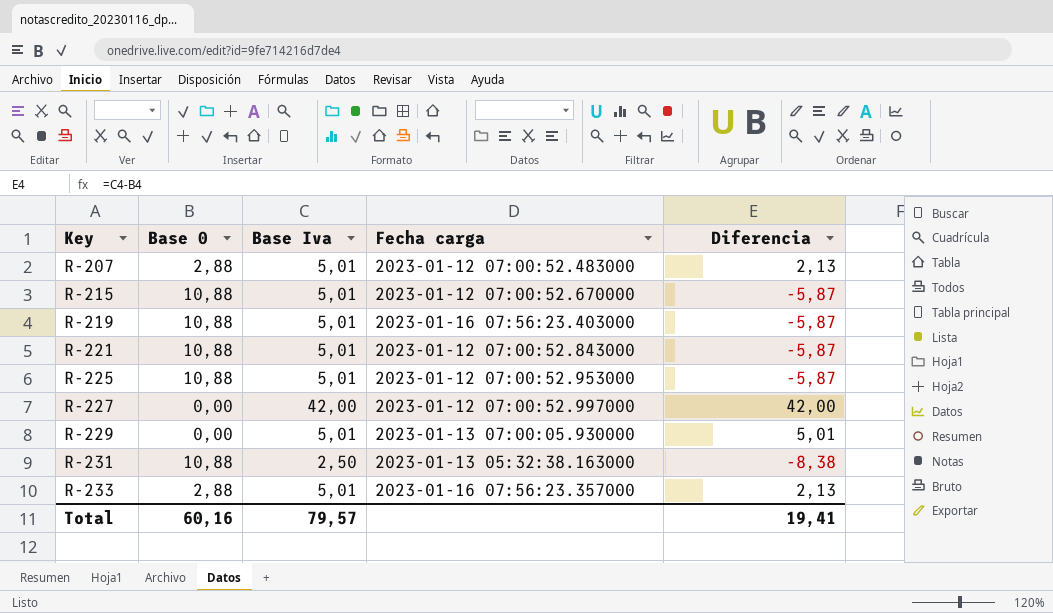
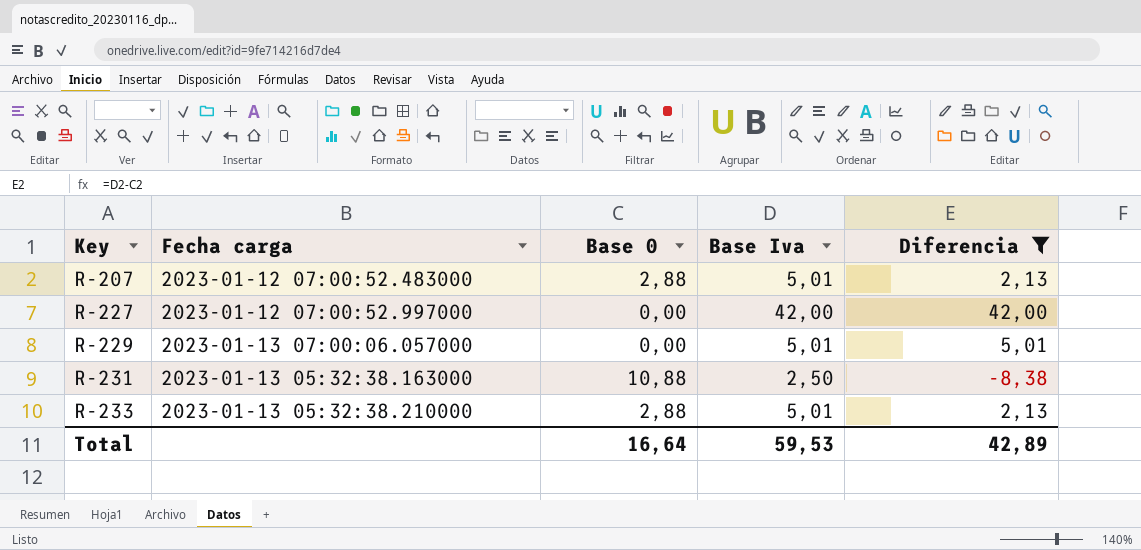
filter: none -> Diferencia != -5,87
column Fecha carga | position: 4 -> 2
R-229 | Fecha carga: 2023-01-13 07:00:05.930000 -> 2023-01-13 07:00:06.057000
R-233 | Fecha carga: 2023-01-16 07:56:23.357000 -> 2023-01-13 05:32:38.210000
Total | Base 0: 60,16 -> 16,64
Total | Base Iva: 79,57 -> 59,53
Total | Diferencia: 19,41 -> 42,89

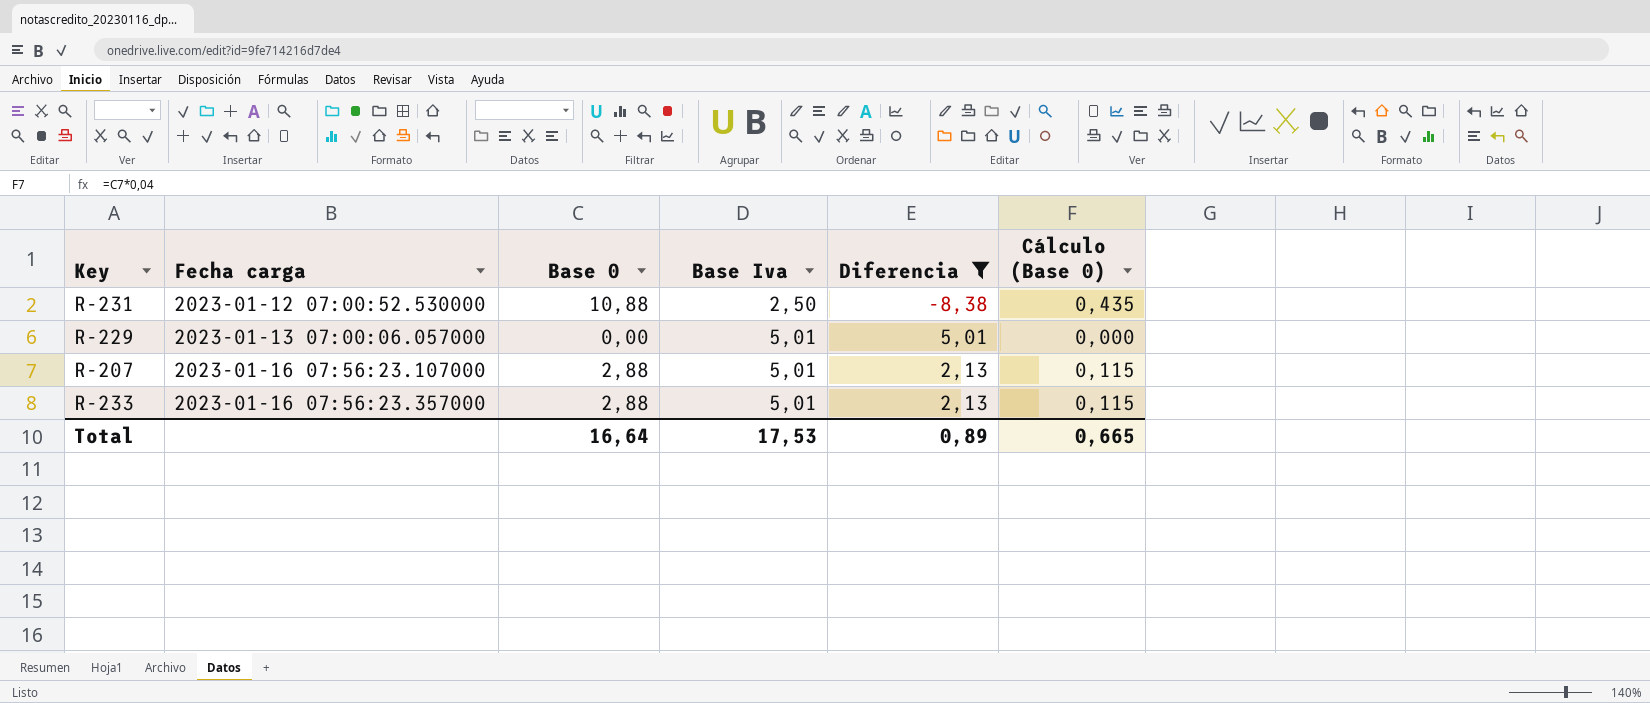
row order: Key ascending -> Fecha carga ascending
column Cálculo (Base 0) | formula: none -> [Base 0] * 0,04
row R-227: 2023-01-12 07:00:52.997000 | 0,00 | 42,00 | 42,00 -> none
R-231 | Fecha carga: 2023-01-13 05:32:38.163000 -> 2023-01-12 07:00:52.530000
R-207 | Fecha carga: 2023-01-12 07:00:52.483000 -> 2023-01-16 07:56:23.107000
R-233 | Fecha carga: 2023-01-13 05:32:38.210000 -> 2023-01-16 07:56:23.357000
Total | Base Iva: 59,53 -> 17,53
Total | Diferencia: 42,89 -> 0,89

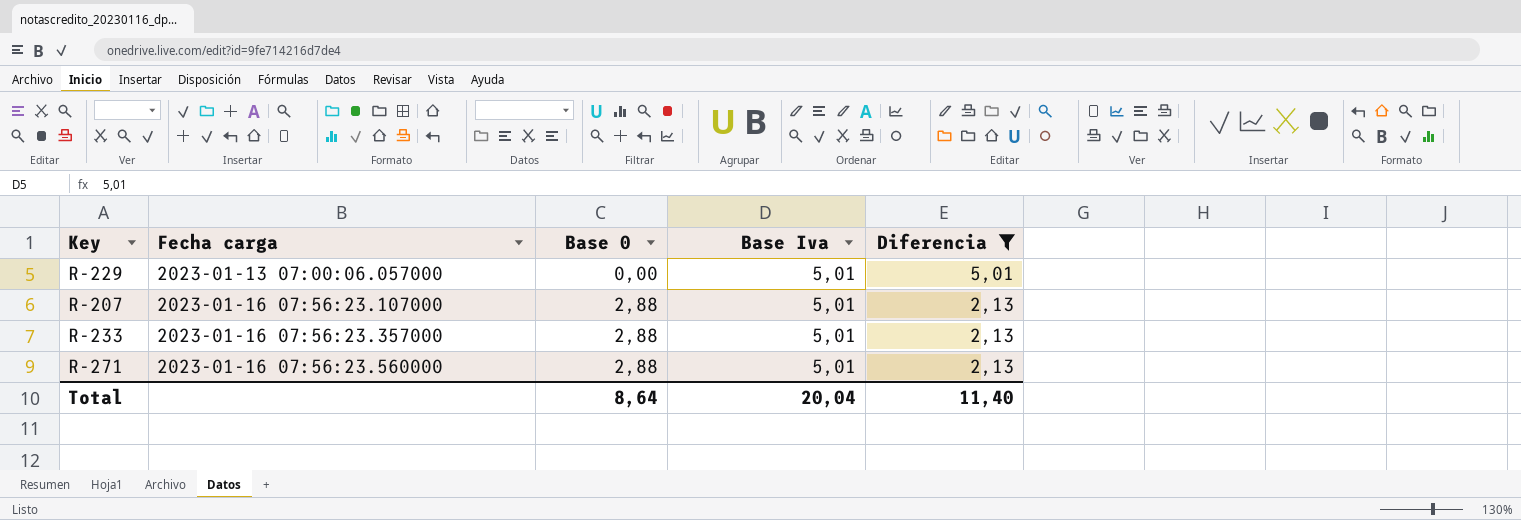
column Cálculo (Base 0) | formula: [Base 0] * 0,04 -> none
row R-231: 2023-01-12 07:00:52.530000 | 10,88 | 2,50 | -8,38 | 0,435 -> none
row R-271: none -> 2023-01-16 07:56:23.560000 | 2,88 | 5,01 | 2,13
Total | Base 0: 16,64 -> 8,64
Total | Base Iva: 17,53 -> 20,04
Total | Diferencia: 0,89 -> 11,40

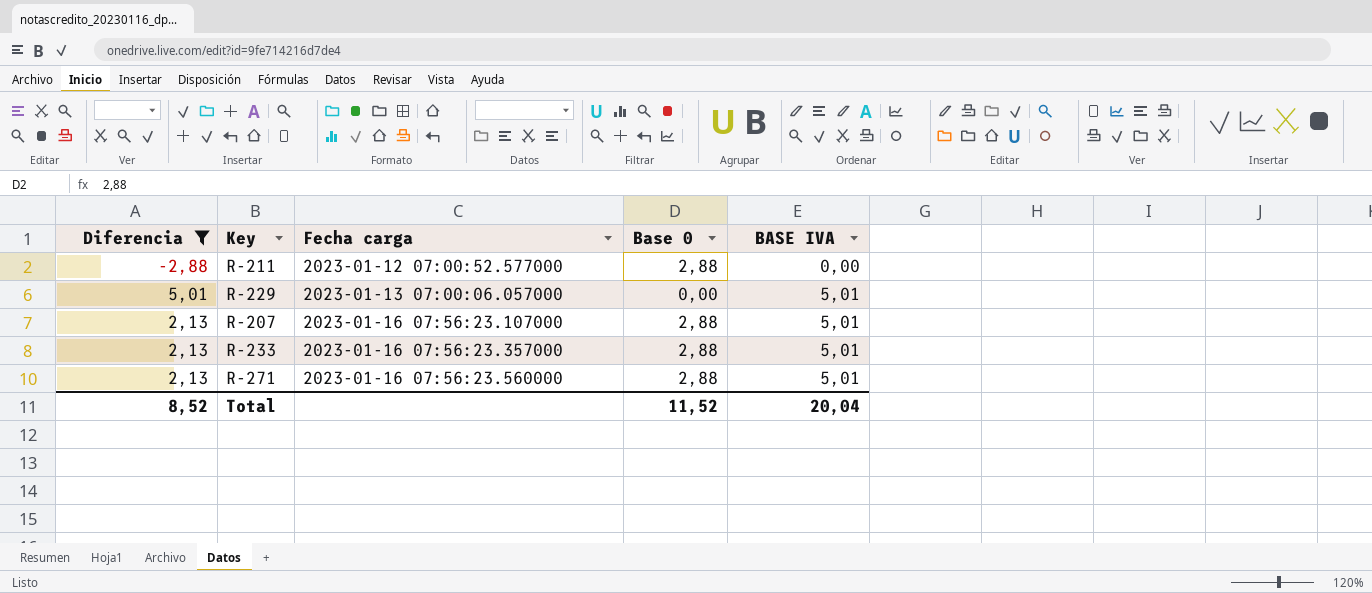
column Diferencia | position: 5 -> 1
column name: Base Iva -> BASE IVA
row R-211: none -> -2,88 | 2023-01-12 07:00:52.577000 | 2,88 | 0,00
Total | Diferencia: 11,40 -> 8,52
Total | Base 0: 8,64 -> 11,52

